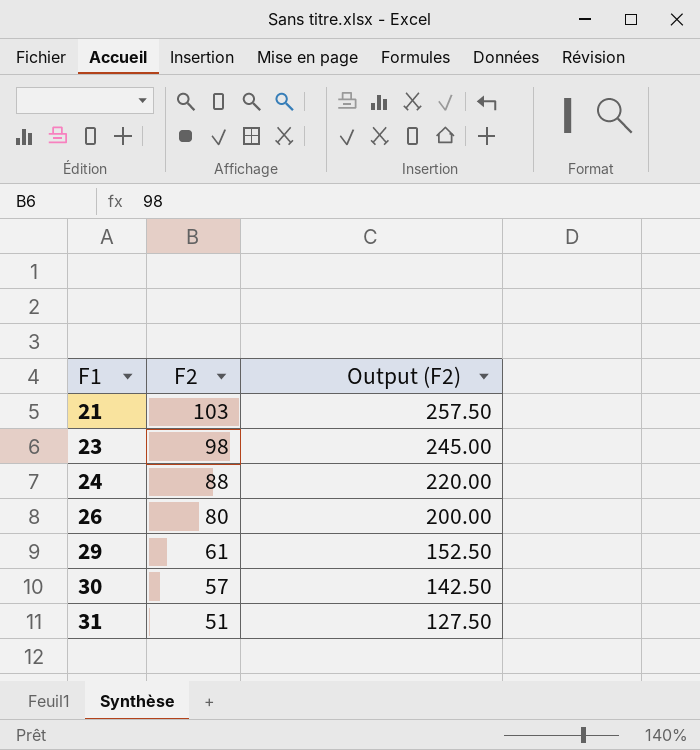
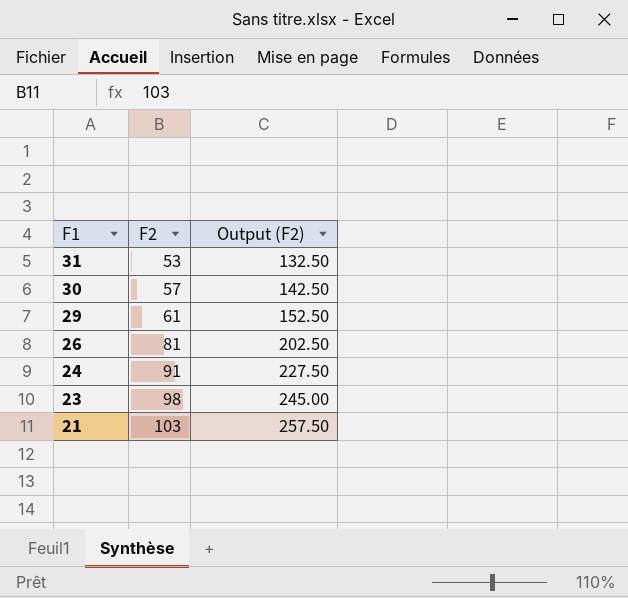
row order: F1 ascending -> F1 descending
31 | F2: 51 -> 53
31 | Output (F2): 127.50 -> 132.50
26 | F2: 80 -> 81
26 | Output (F2): 200.00 -> 202.50
24 | F2: 88 -> 91
24 | Output (F2): 220.00 -> 227.50

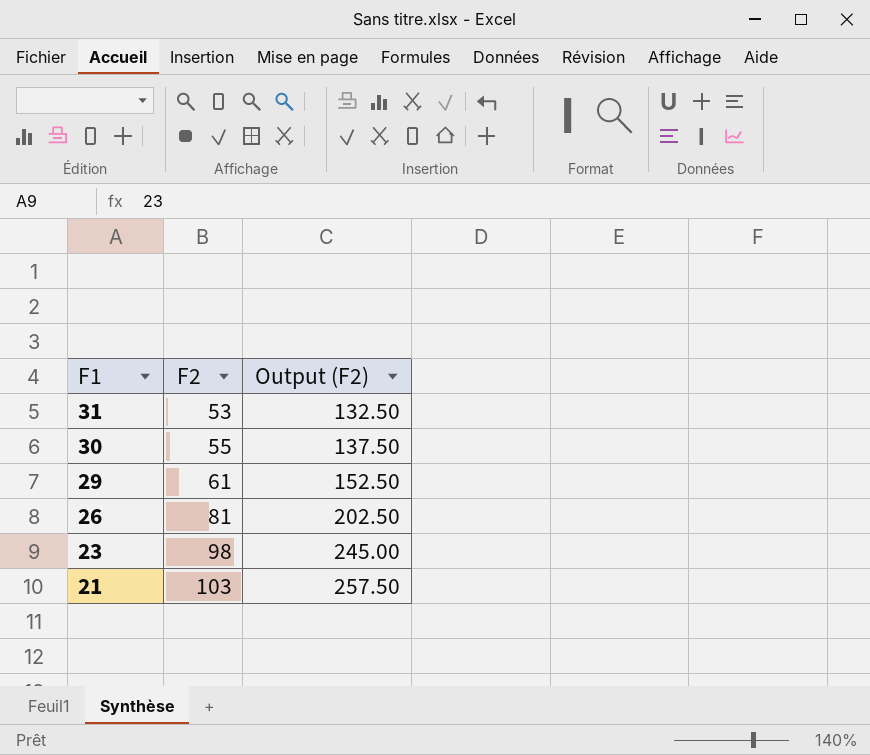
row 24: 91 | 227.50 -> none
30 | F2: 57 -> 55
30 | Output (F2): 142.50 -> 137.50

